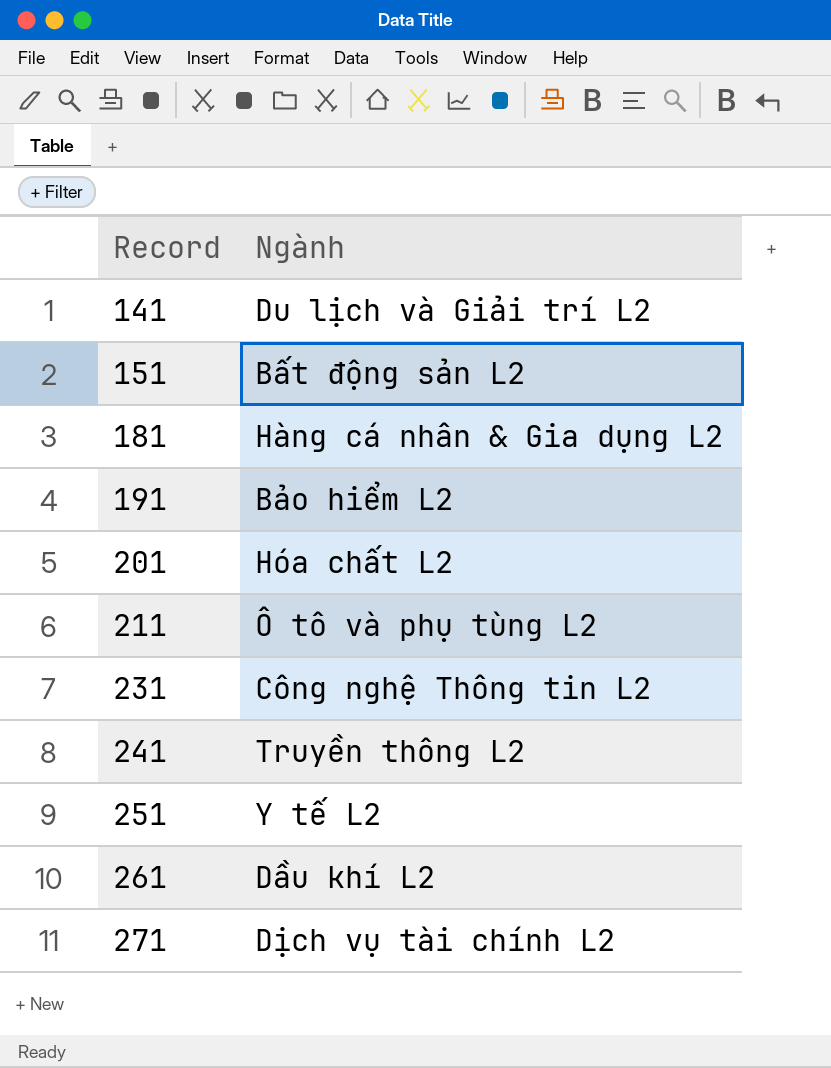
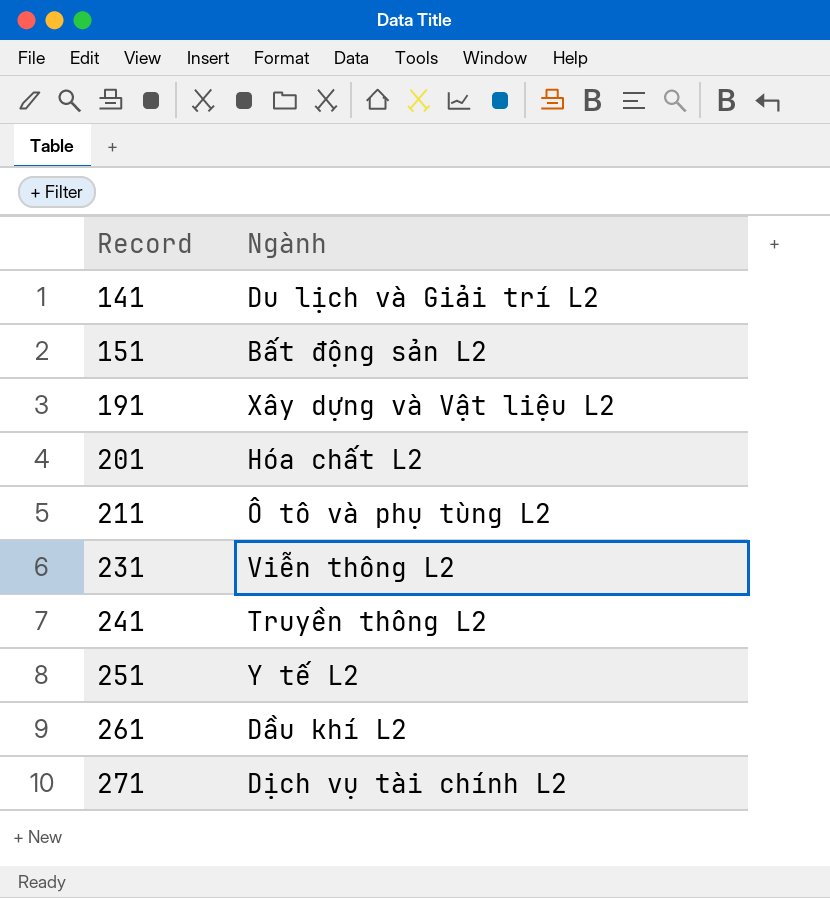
row 181: Hàng cá nhân & Gia dụng L2 -> none
191 | Ngành: Bảo hiểm L2 -> Xây dựng và Vật liệu L2
231 | Ngành: Công nghệ Thông tin L2 -> Viễn thông L2

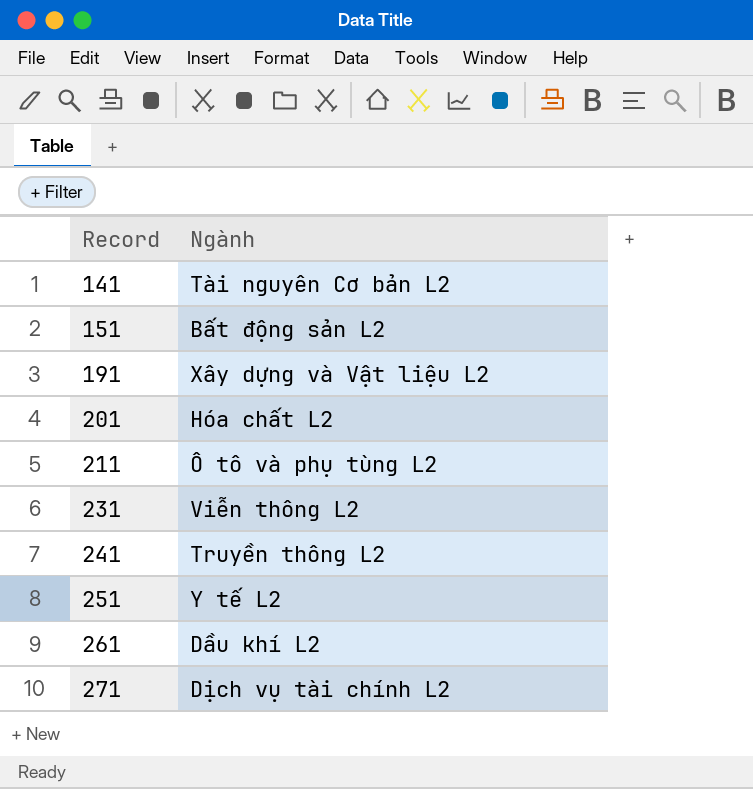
141 | Ngành: Du lịch và Giải trí L2 -> Tài nguyên Cơ bản L2

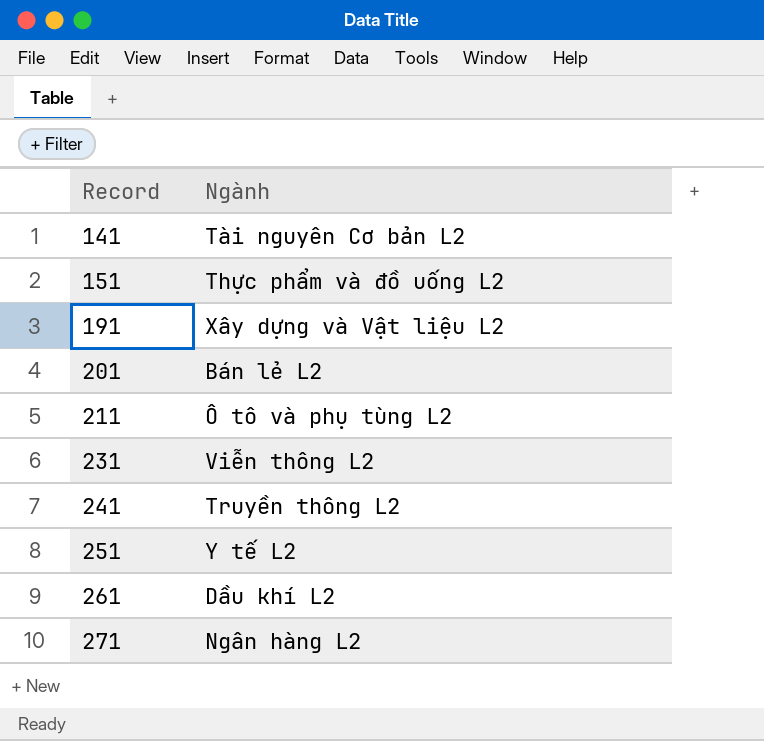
151 | Ngành: Bất động sản L2 -> Thực phẩm và đồ uống L2
201 | Ngành: Hóa chất L2 -> Bán lẻ L2
271 | Ngành: Dịch vụ tài chính L2 -> Ngân hàng L2

